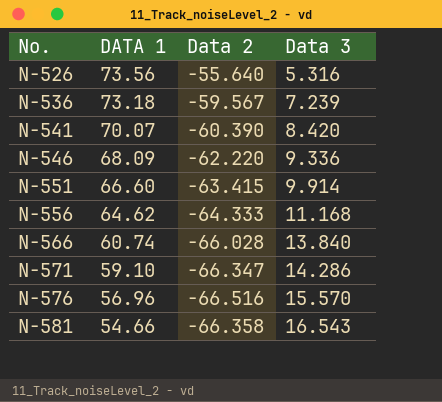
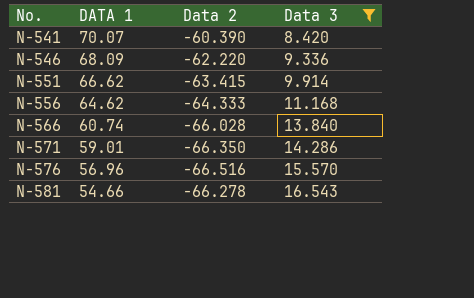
filter: none -> Data 3 >= 8.420
N-551 | DATA 1: 66.60 -> 66.62
N-571 | DATA 1: 59.10 -> 59.01
N-571 | Data 2: -66.347 -> -66.350
N-581 | Data 2: -66.358 -> -66.278

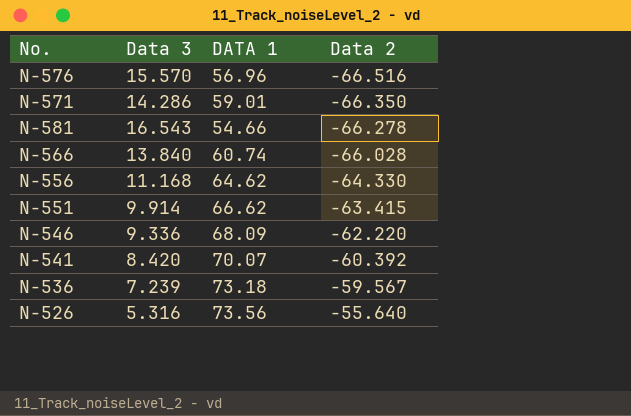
filter: Data 3 >= 8.420 -> none
row order: No. ascending -> Data 2 ascending
column Data 3 | position: 4 -> 2
N-556 | Data 2: -64.333 -> -64.330
N-541 | Data 2: -60.390 -> -60.392

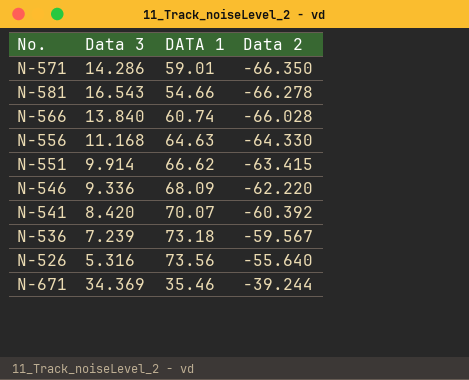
row N-576: 15.570 | 56.96 | -66.516 -> none
N-556 | DATA 1: 64.62 -> 64.63
row N-671: none -> 34.369 | 35.46 | -39.244

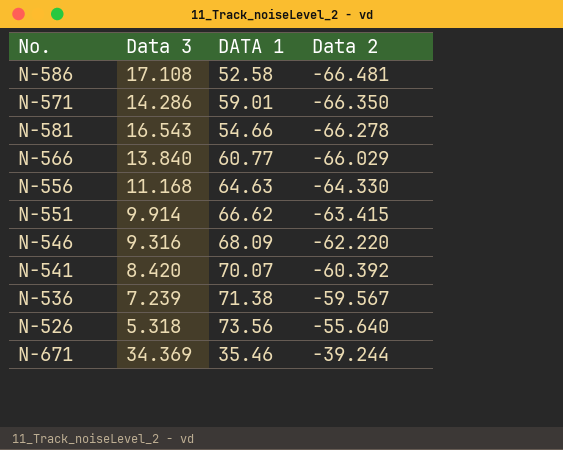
row N-586: none -> 17.108 | 52.58 | -66.481
N-566 | DATA 1: 60.74 -> 60.77
N-566 | Data 2: -66.028 -> -66.029
N-546 | Data 3: 9.336 -> 9.316
N-536 | DATA 1: 73.18 -> 71.38
N-526 | Data 3: 5.316 -> 5.318

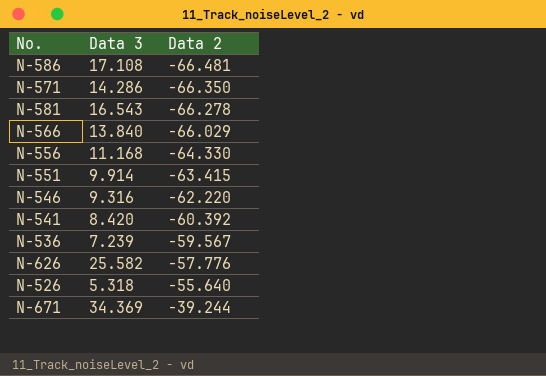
column DATA 1 | position: 3 -> none
row N-626: none -> 25.582 | -57.776

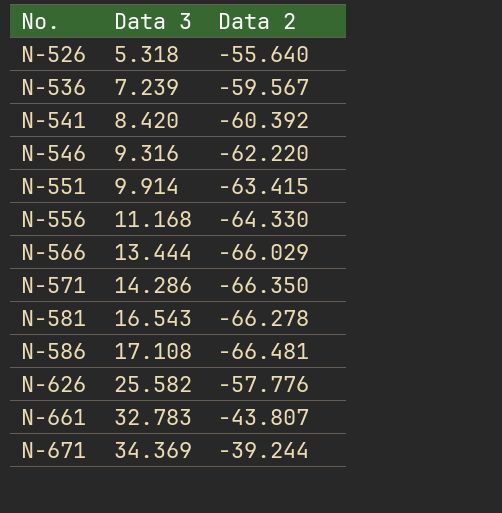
row order: Data 2 ascending -> No. ascending
N-566 | Data 3: 13.840 -> 13.444
row N-661: none -> 32.783 | -43.807

